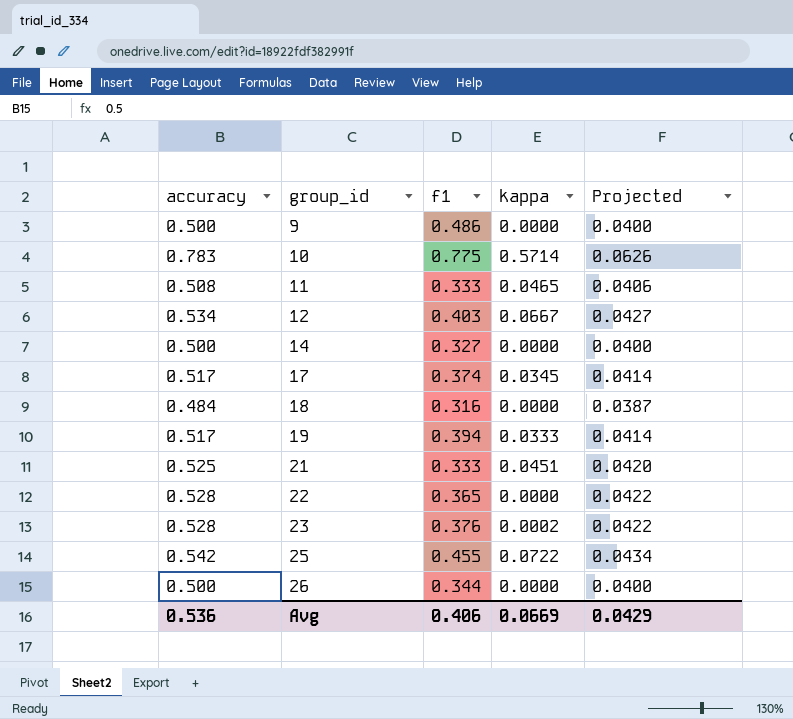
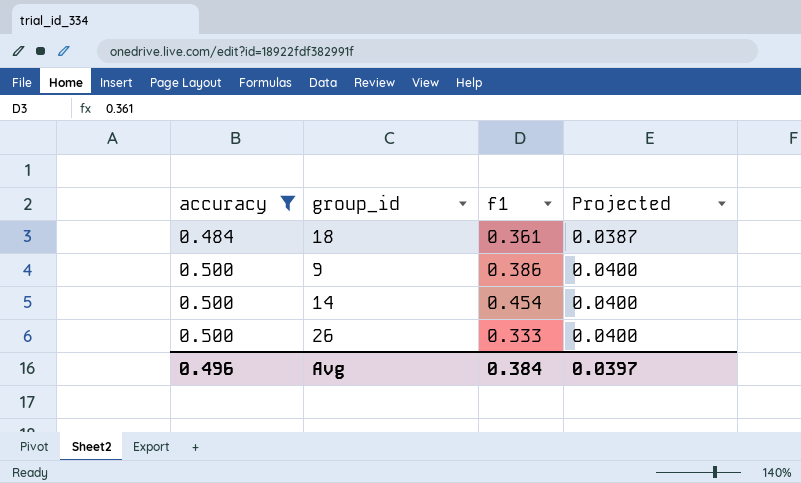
filter: none -> accuracy <= 0.500
row order: group_id ascending -> accuracy ascending
column kappa | position: 4 -> none
18 | f1: 0.316 -> 0.361
9 | f1: 0.486 -> 0.386
14 | f1: 0.327 -> 0.454
26 | f1: 0.344 -> 0.333
Avg | accuracy: 0.536 -> 0.496
Avg | f1: 0.406 -> 0.384
Avg | Projected: 0.0429 -> 0.0397

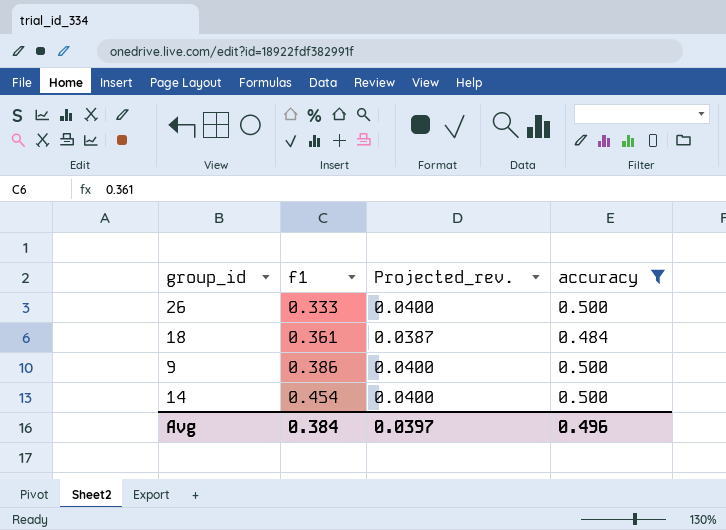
row order: accuracy ascending -> f1 ascending
column name: Projected -> Projected_rev.
column accuracy | position: 1 -> 4

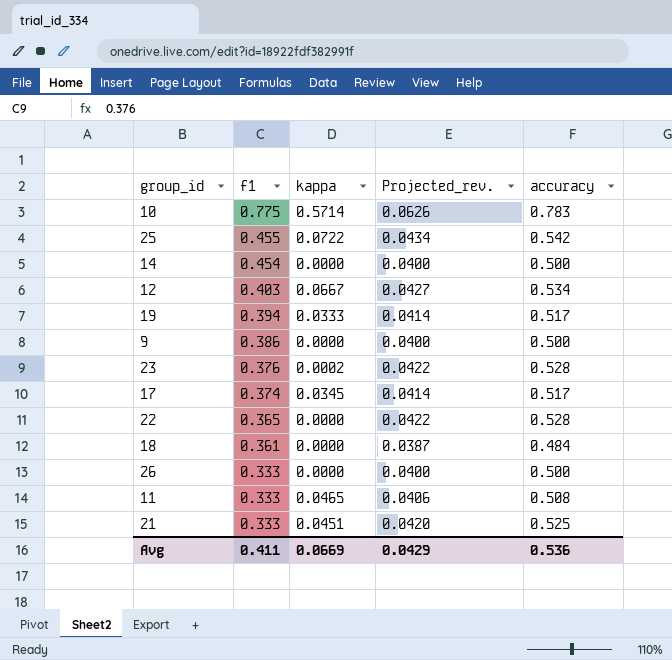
filter: accuracy <= 0.500 -> none
row order: f1 ascending -> f1 descending
column kappa | position: none -> 3
Avg | f1: 0.384 -> 0.411
Avg | Projected_rev.: 0.0397 -> 0.0429
Avg | accuracy: 0.496 -> 0.536

